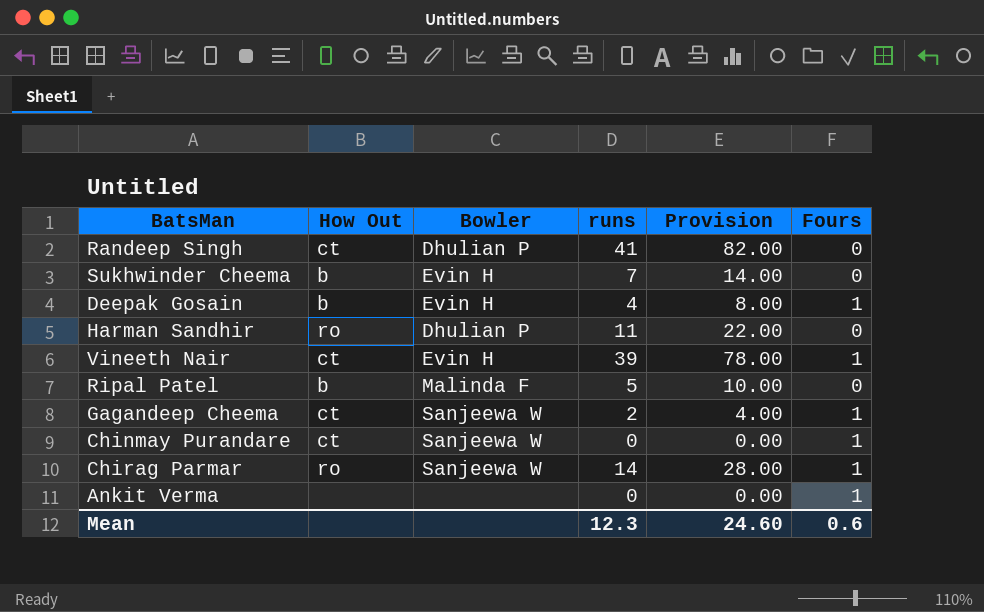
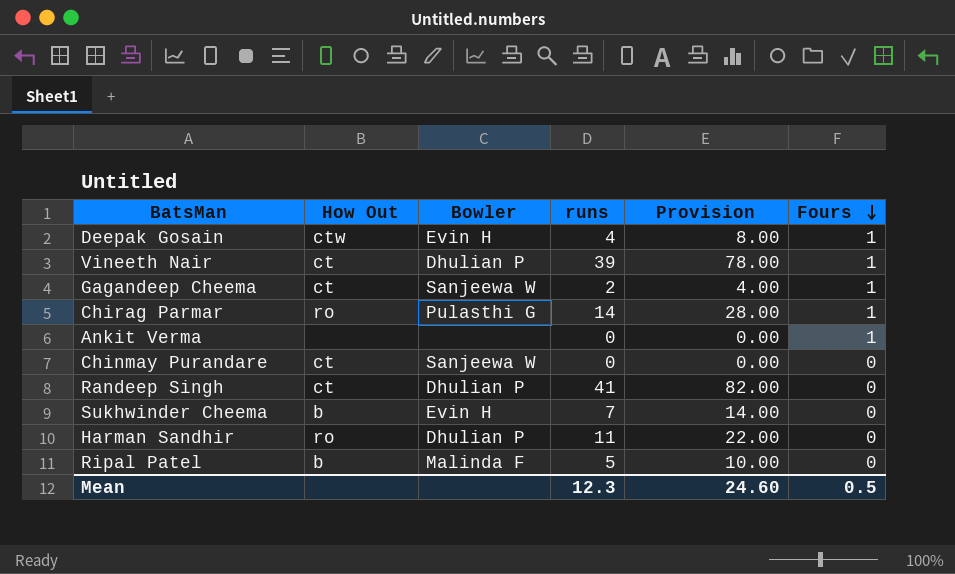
row order: none -> Fours descending
Deepak Gosain | How Out: b -> ctw
Vineeth Nair | Bowler: Evin H -> Dhulian P
Chirag Parmar | Bowler: Sanjeewa W -> Pulasthi G
Chinmay Purandare | Fours: 1 -> 0
Mean | Fours: 0.6 -> 0.5

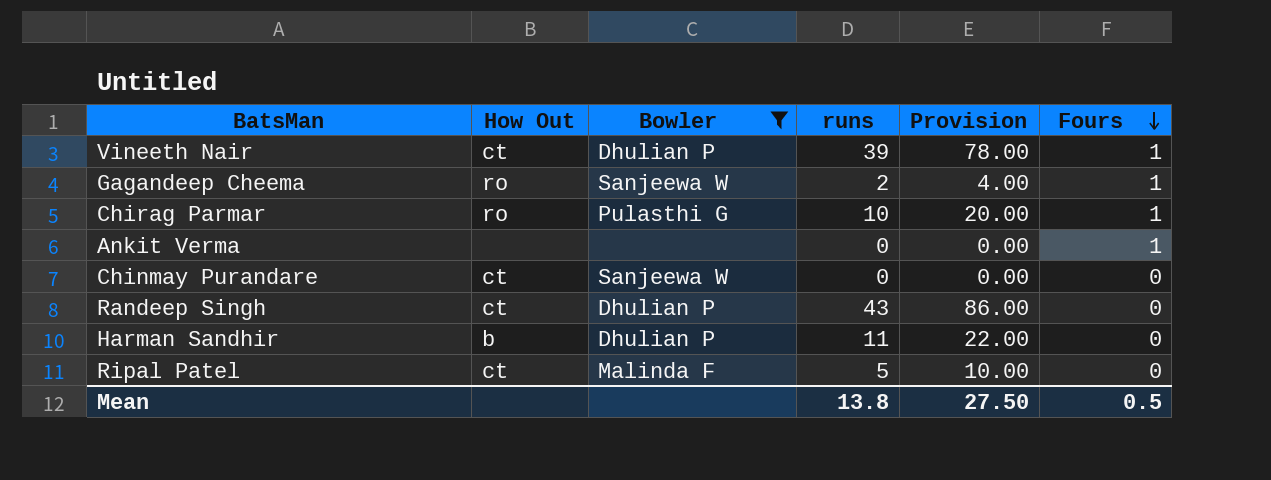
filter: none -> Bowler != Evin H
Gagandeep Cheema | How Out: ct -> ro
Chirag Parmar | runs: 14 -> 10
Chirag Parmar | Provision: 28.00 -> 20.00
Randeep Singh | runs: 41 -> 43
Randeep Singh | Provision: 82.00 -> 86.00
Harman Sandhir | How Out: ro -> b
Ripal Patel | How Out: b -> ct
Mean | runs: 12.3 -> 13.8
Mean | Provision: 24.60 -> 27.50

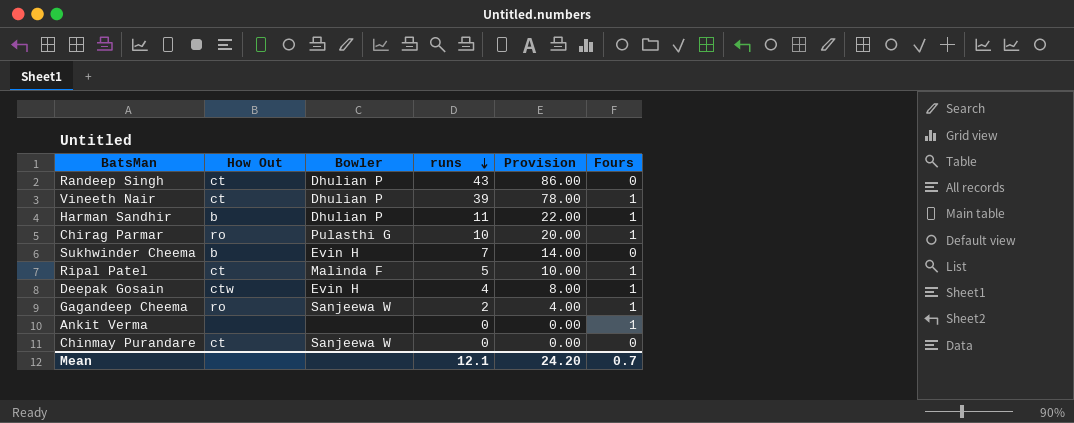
filter: Bowler != Evin H -> none
row order: Fours descending -> runs descending
Harman Sandhir | Fours: 0 -> 1
Ripal Patel | Fours: 0 -> 1
Mean | runs: 13.8 -> 12.1
Mean | Provision: 27.50 -> 24.20
Mean | Fours: 0.5 -> 0.7

